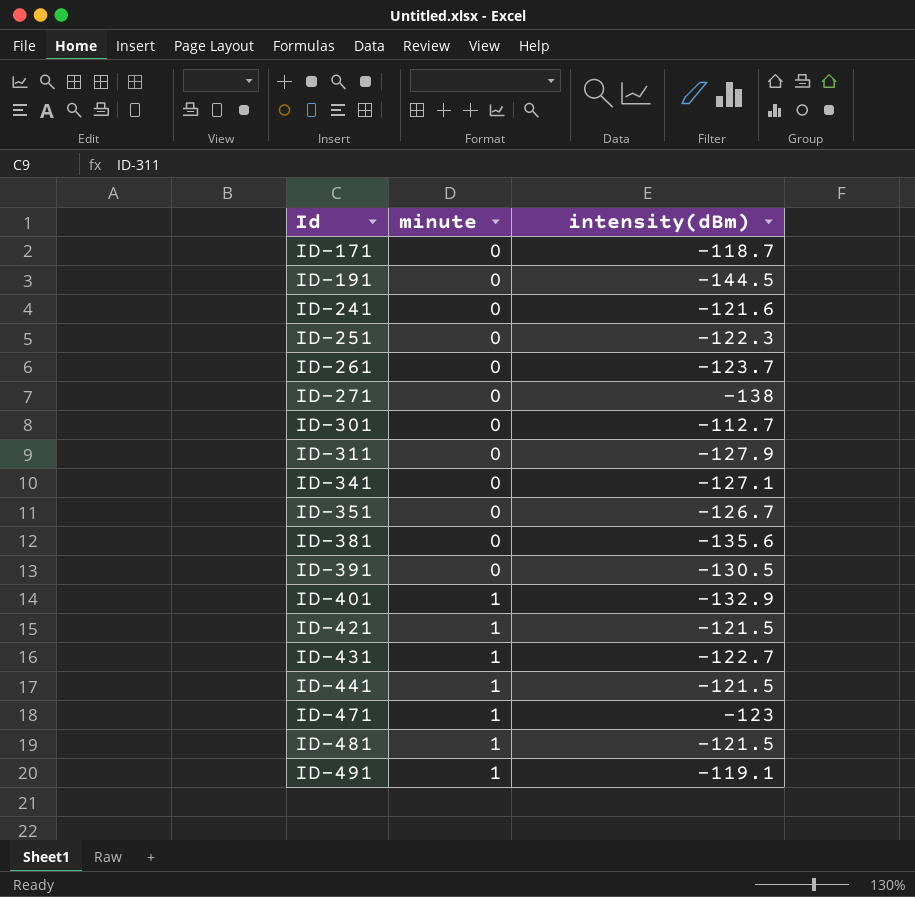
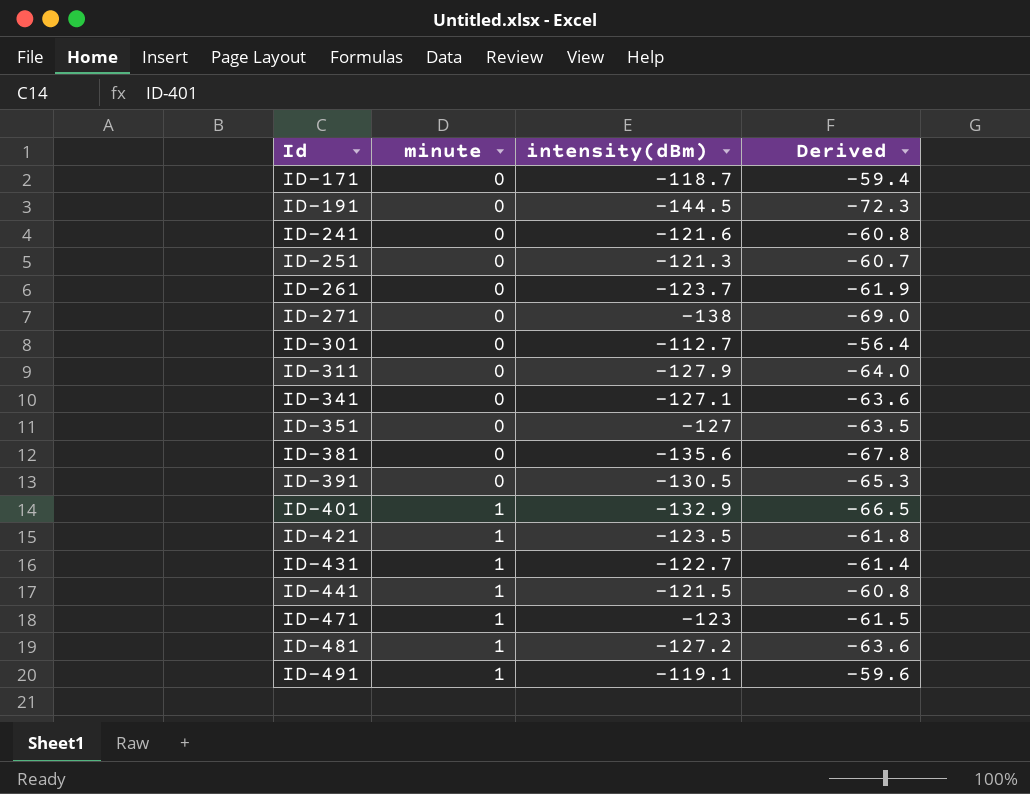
column Derived | formula: none -> [intensity(dBm)] * 0.5
ID-251 | intensity(dBm): -122.3 -> -121.3
ID-351 | intensity(dBm): -126.7 -> -127
ID-421 | intensity(dBm): -121.5 -> -123.5
ID-481 | intensity(dBm): -121.5 -> -127.2

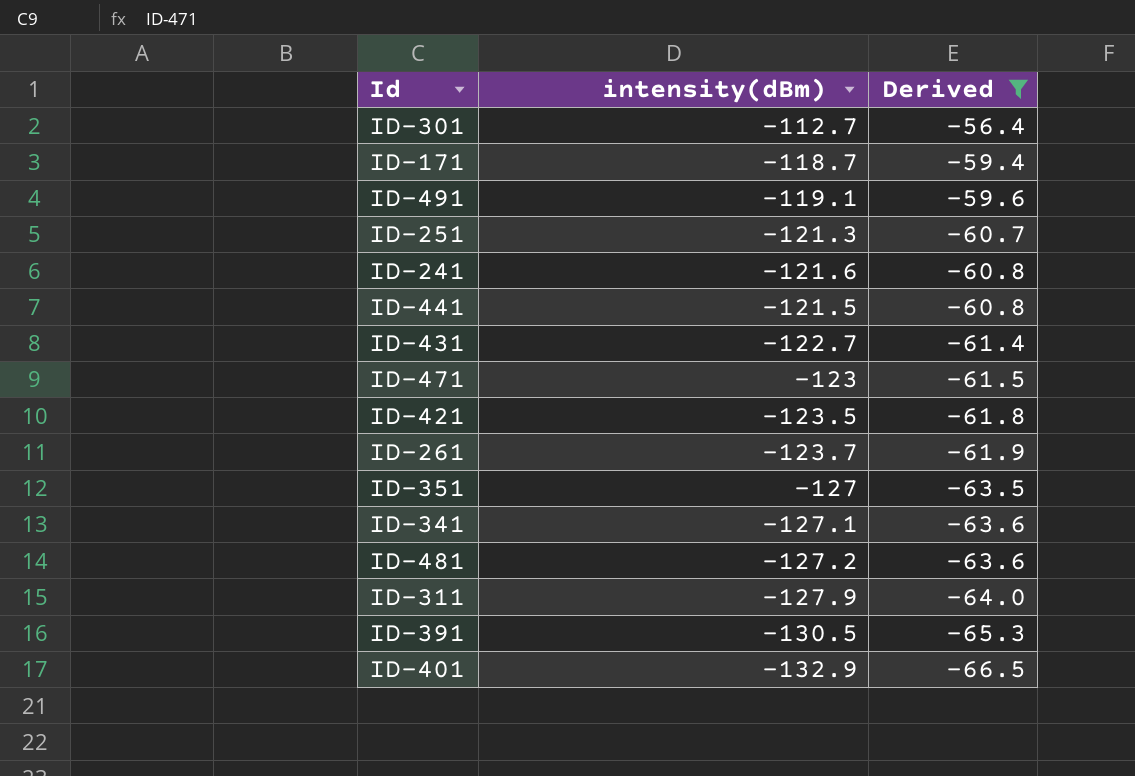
filter: none -> Derived >= -66.5
row order: Id ascending -> Derived descending
column minute | position: 2 -> none

